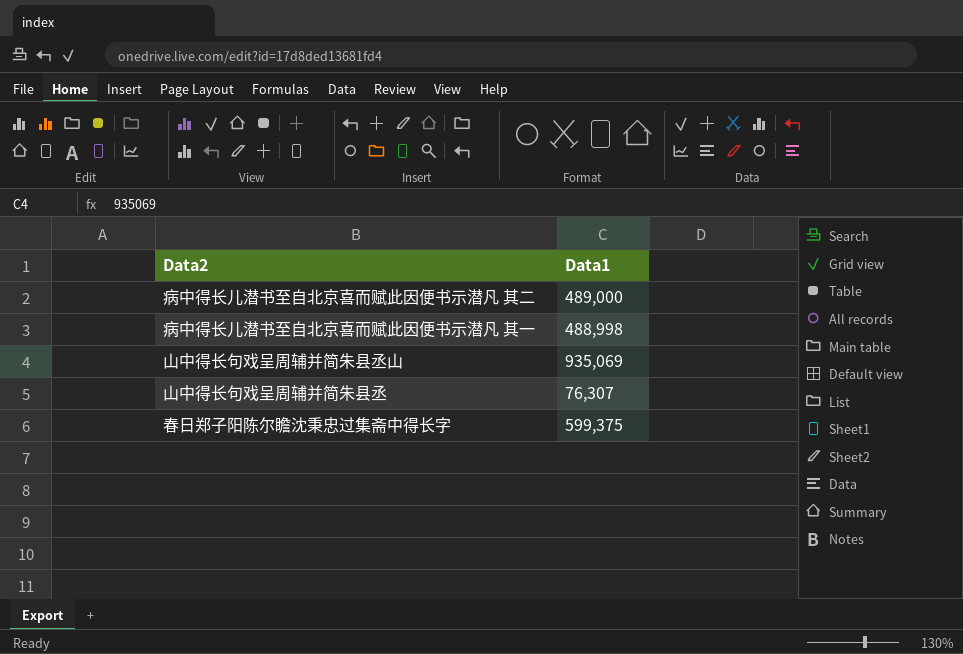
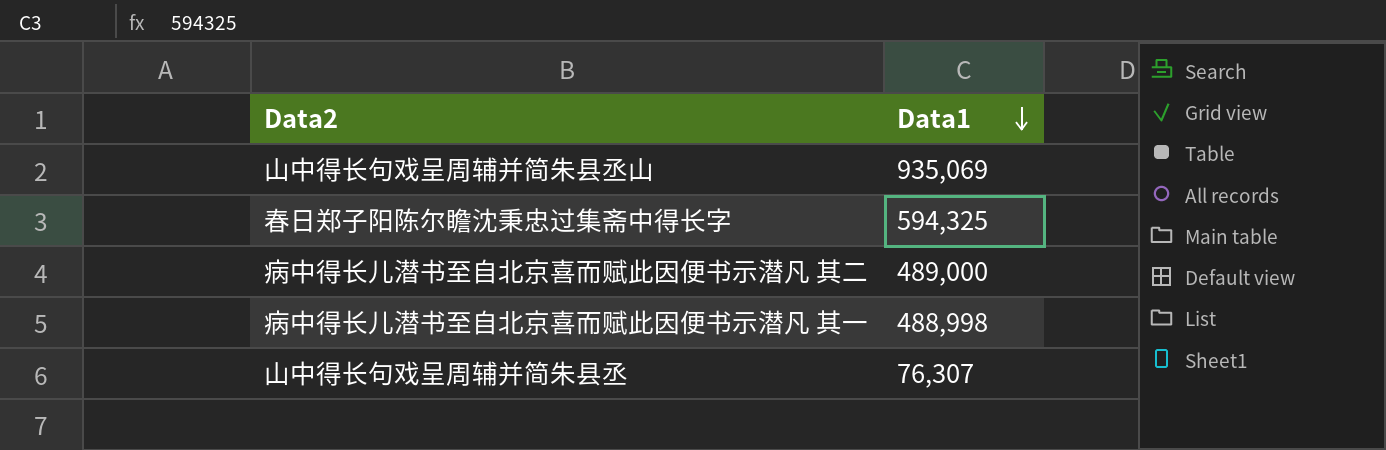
row order: none -> Data1 descending
春日郑子阳陈尔瞻沈秉忠过集斋中得长字 | Data1: 599,375 -> 594,325

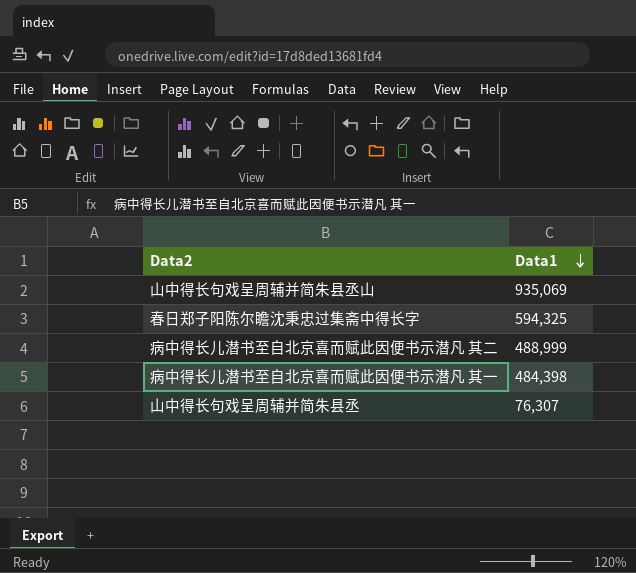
病中得长儿潜书至自北京喜而赋此因便书示潜凡 其二 | Data1: 489,000 -> 488,999
病中得长儿潜书至自北京喜而赋此因便书示潜凡 其一 | Data1: 488,998 -> 484,398

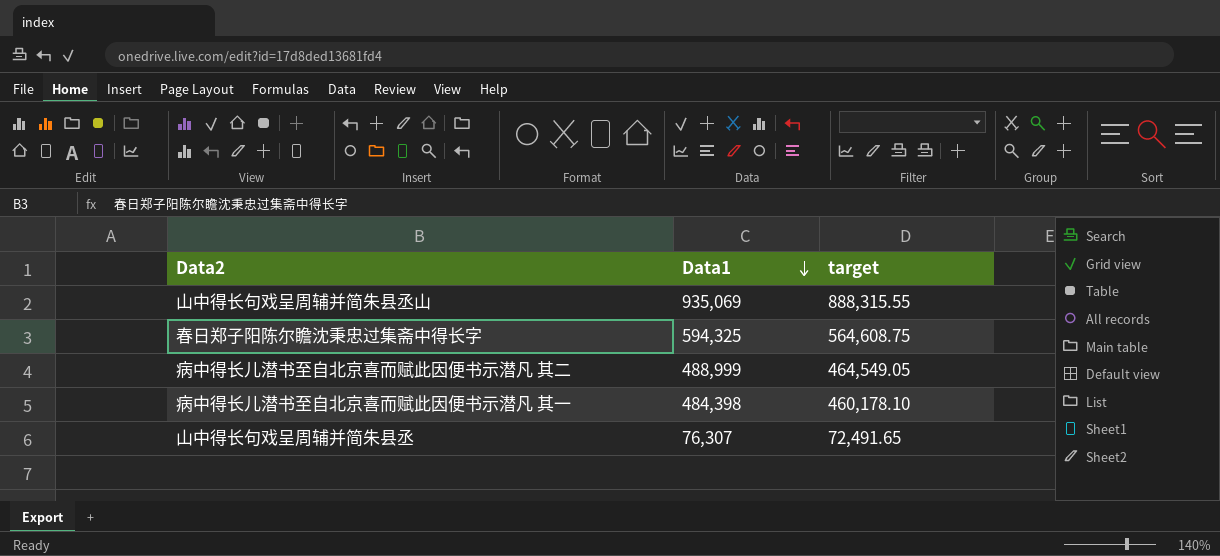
column target | formula: none -> [Data1] * 0.95

